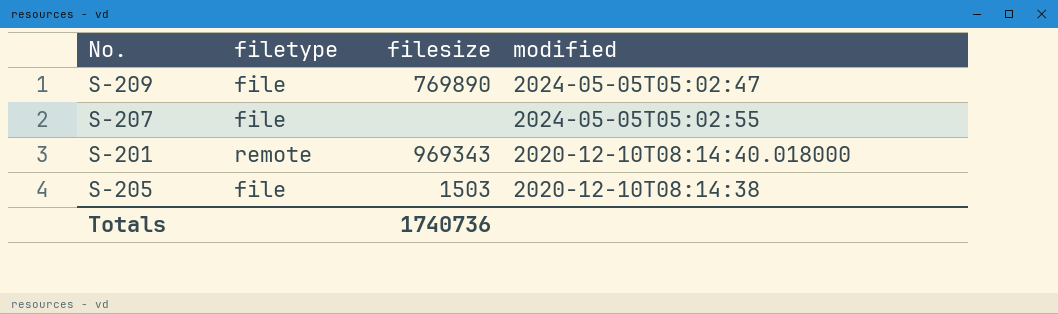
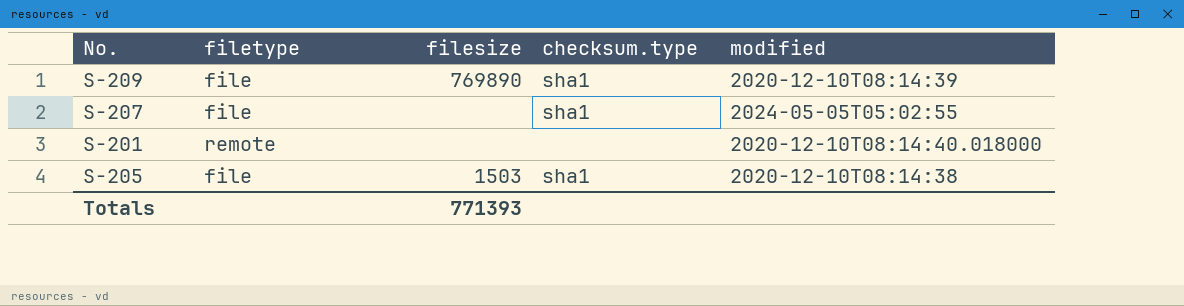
column checksum.type | position: none -> 4
S-209 | modified: 2024-05-05T05:02:47 -> 2020-12-10T08:14:39
S-201 | filesize: 969343 -> none
Totals | filesize: 1740736 -> 771393

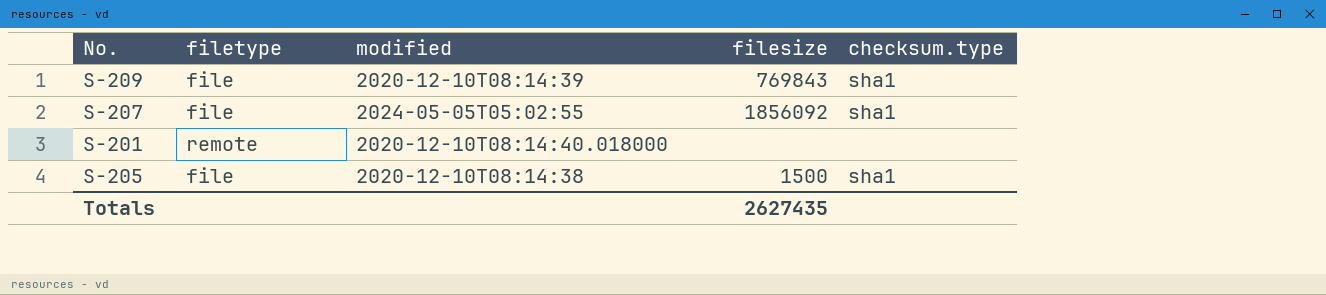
column modified | position: 5 -> 3
S-209 | filesize: 769890 -> 769843
S-207 | filesize: none -> 1856092
S-205 | filesize: 1503 -> 1500
Totals | filesize: 771393 -> 2627435

